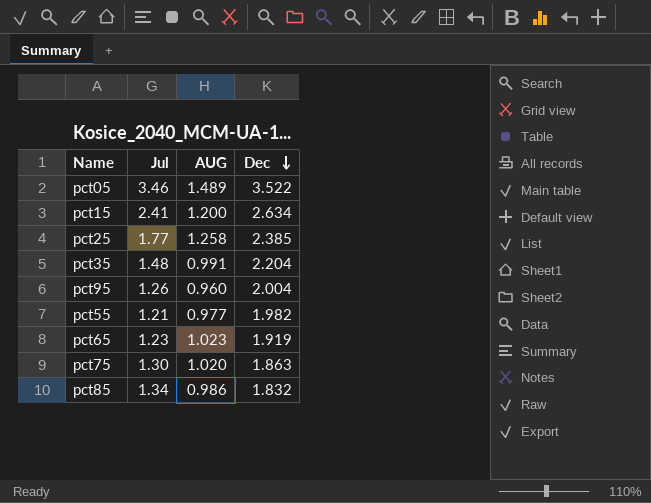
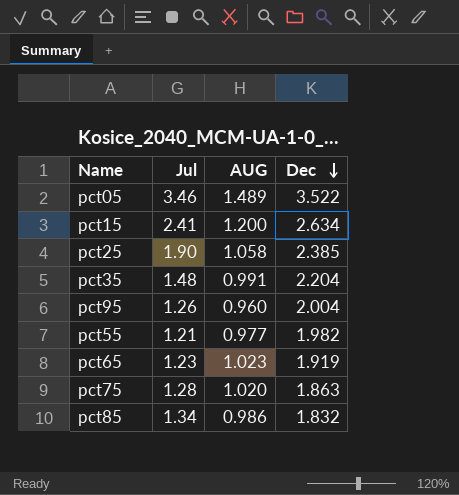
pct25 | Jul: 1.77 -> 1.90
pct25 | AUG: 1.258 -> 1.058
pct75 | Jul: 1.30 -> 1.28

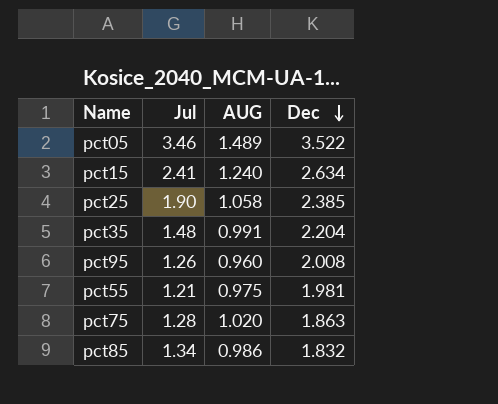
row pct65: 1.23 | 1.023 | 1.919 -> none
pct15 | AUG: 1.200 -> 1.240
pct95 | Dec: 2.004 -> 2.008
pct55 | AUG: 0.977 -> 0.975
pct55 | Dec: 1.982 -> 1.981

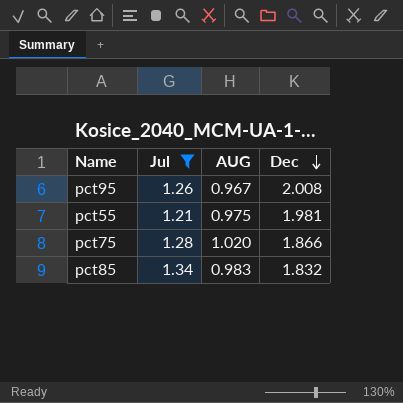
filter: none -> Jul <= 1.34
pct95 | AUG: 0.960 -> 0.967
pct75 | Dec: 1.863 -> 1.866
pct85 | AUG: 0.986 -> 0.983

